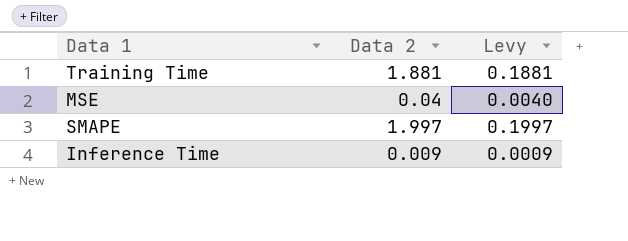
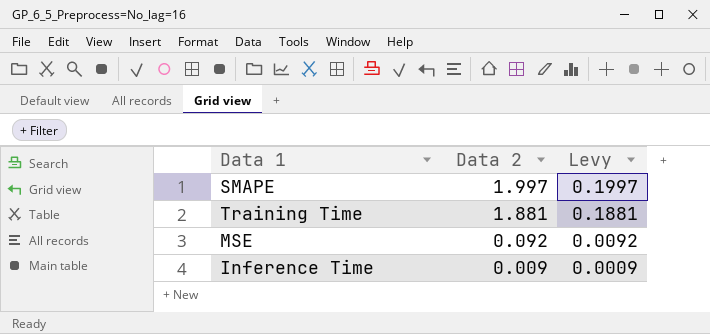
row order: none -> Data 2 descending
MSE | Data 2: 0.04 -> 0.092
MSE | Levy: 0.0040 -> 0.0092

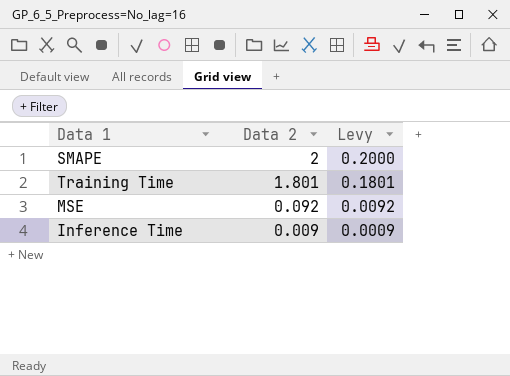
SMAPE | Data 2: 1.997 -> 2
SMAPE | Levy: 0.1997 -> 0.2000
Training Time | Data 2: 1.881 -> 1.801
Training Time | Levy: 0.1881 -> 0.1801

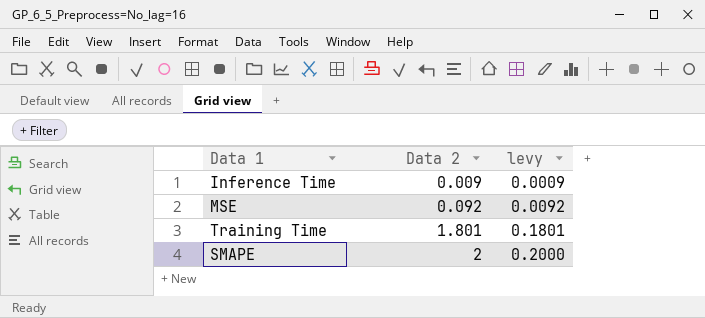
row order: Data 2 descending -> Data 2 ascending
column name: Levy -> levy

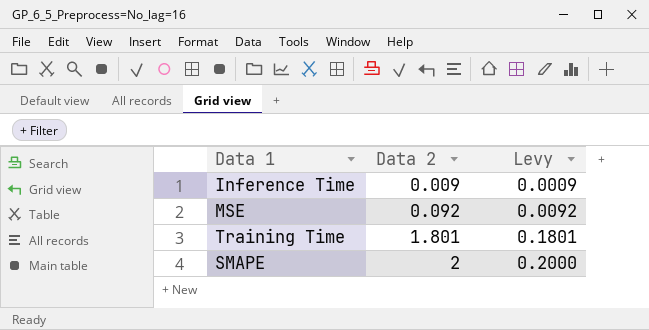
column name: levy -> Levy

